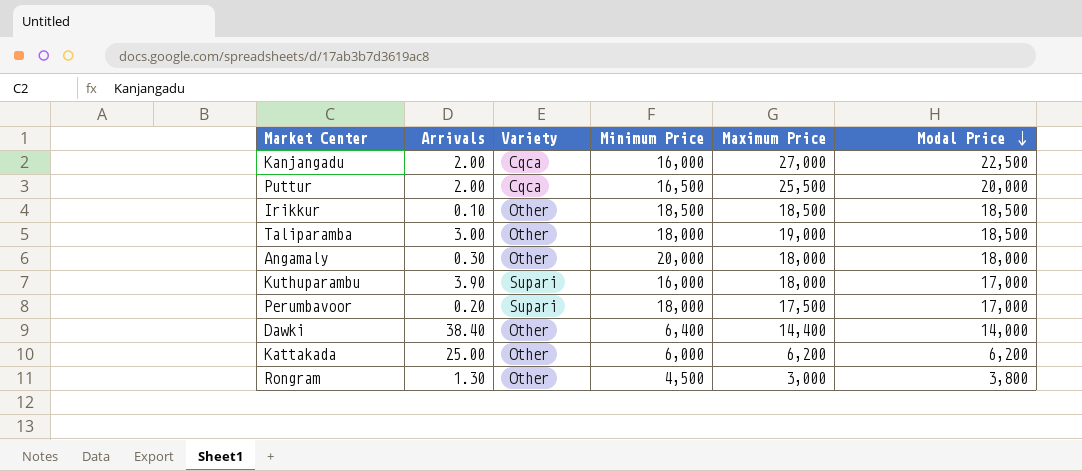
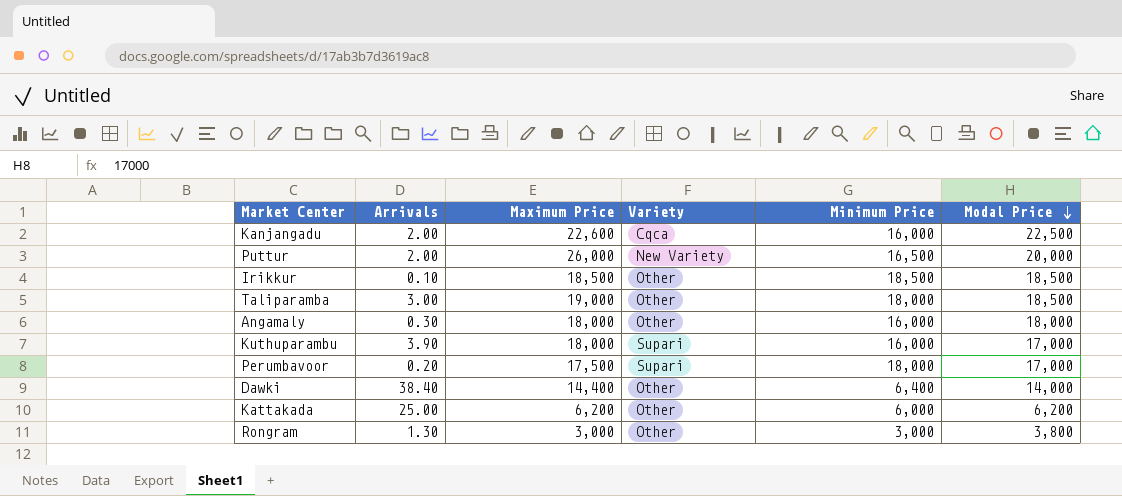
column Maximum Price | position: 5 -> 3
Kanjangadu | Maximum Price: 27,000 -> 22,600
Puttur | Maximum Price: 25,500 -> 26,000
Puttur | Variety: Cqca -> New Variety
Angamaly | Minimum Price: 20,000 -> 16,000
Rongram | Minimum Price: 4,500 -> 3,000

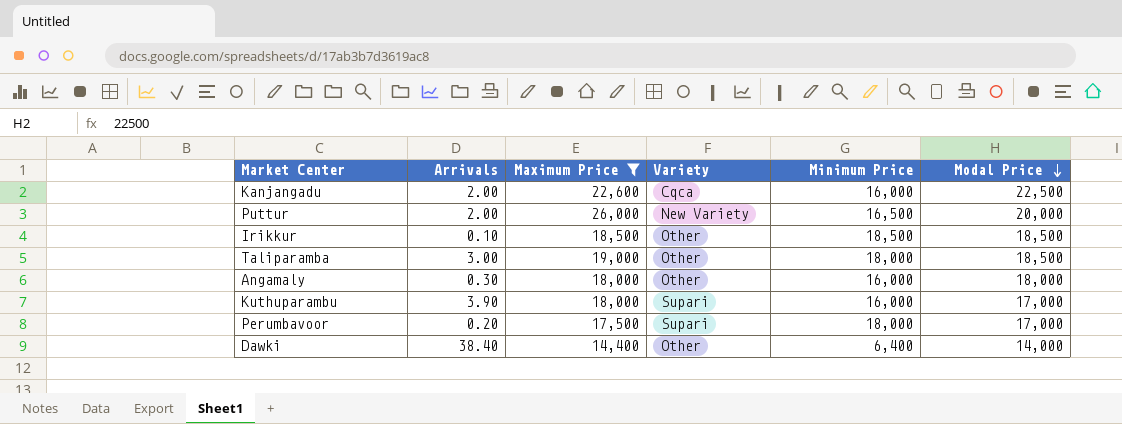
filter: none -> Maximum Price >= 14,400

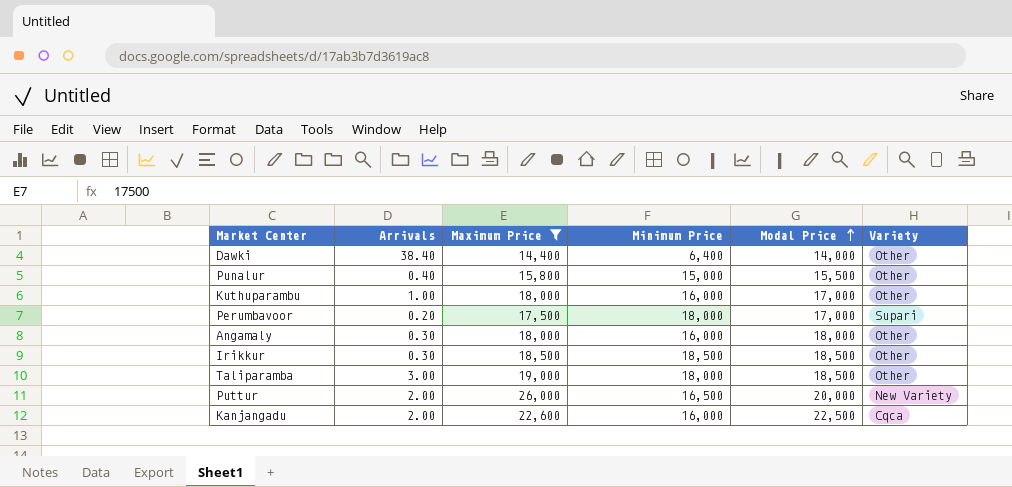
row order: Modal Price descending -> Modal Price ascending
column Variety | position: 4 -> 6
row Punalur: none -> 0.40 | 15,800 | 15,000 | 15,500 | Other
Kuthuparambu | Arrivals: 3.90 -> 1.00
Kuthuparambu | Variety: Supari -> Other
Irikkur | Arrivals: 0.10 -> 0.30

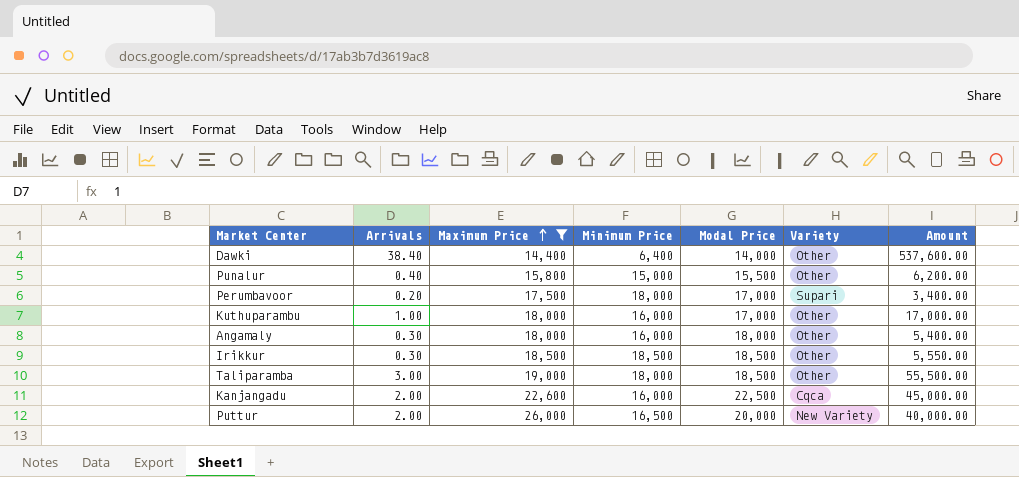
row order: Modal Price ascending -> Maximum Price ascending
column Amount | formula: none -> [Arrivals] * [Modal Price]

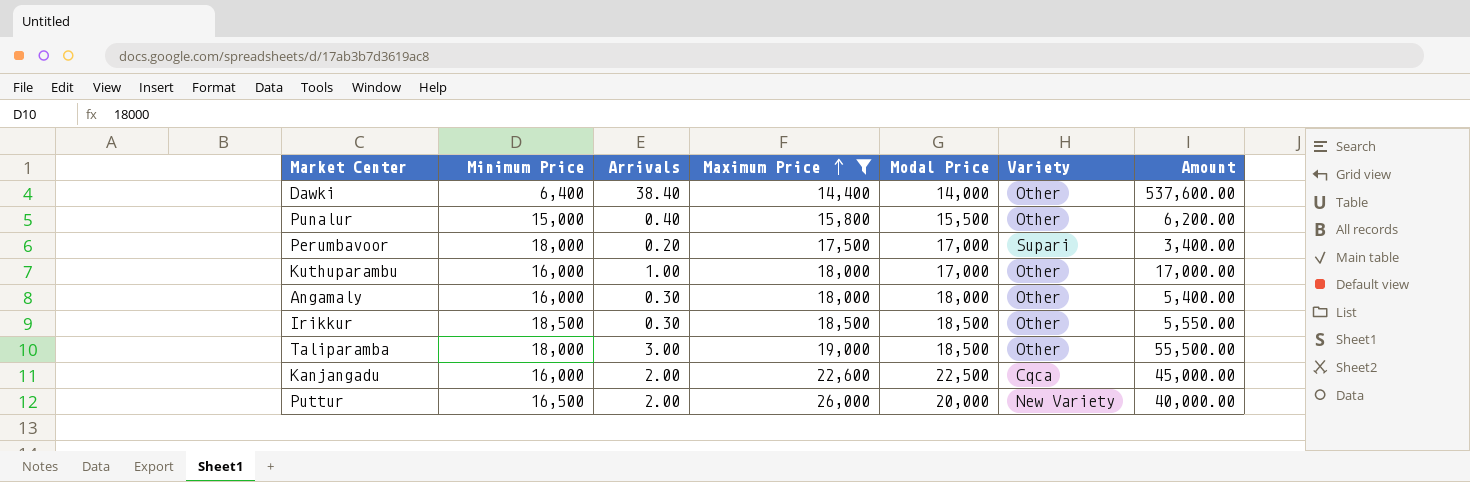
column Minimum Price | position: 4 -> 2

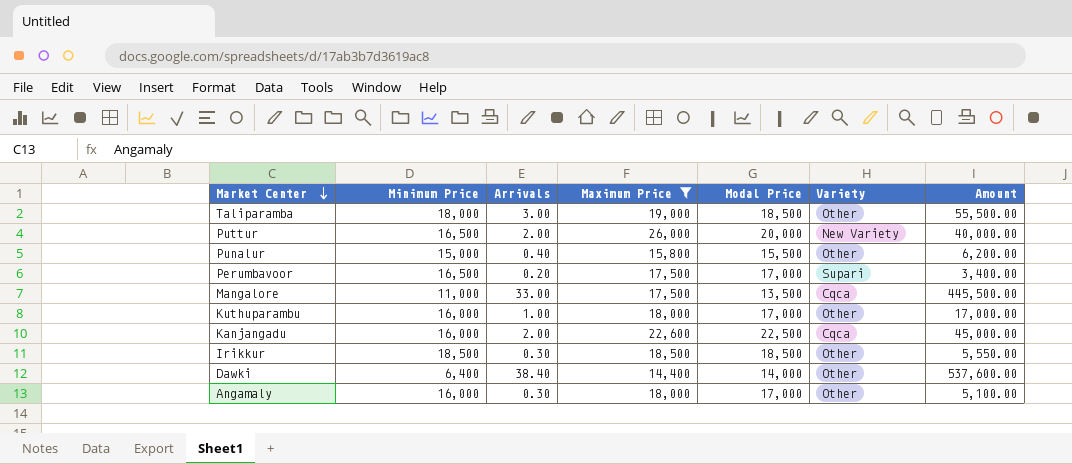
row order: Maximum Price ascending -> Market Center descending
Perumbavoor | Minimum Price: 18,000 -> 16,500
row Mangalore: none -> 11,000 | 33.00 | 17,500 | 13,500 | Cqca | 445,500.00
Angamaly | Modal Price: 18,000 -> 17,000
Angamaly | Amount: 5,400.00 -> 5,100.00

